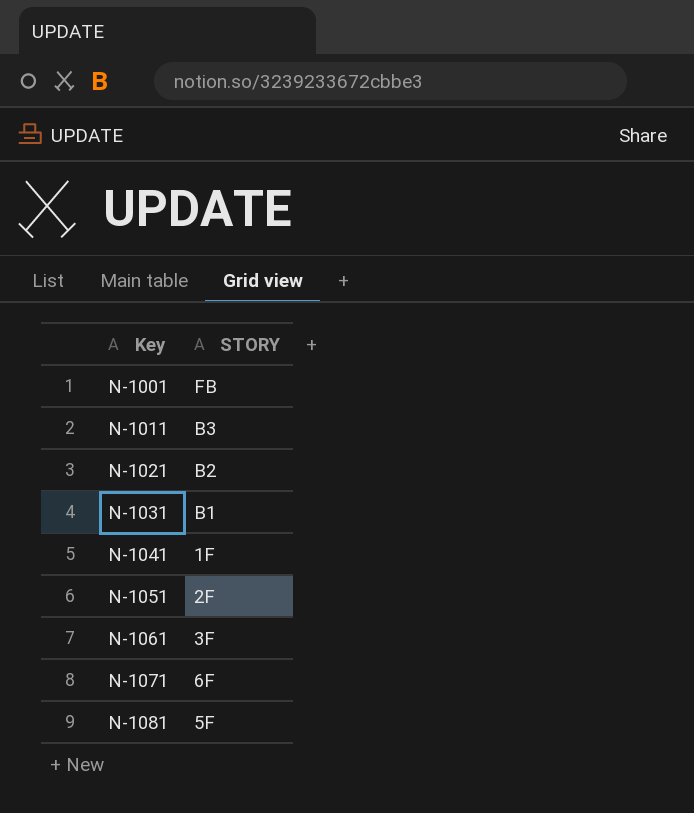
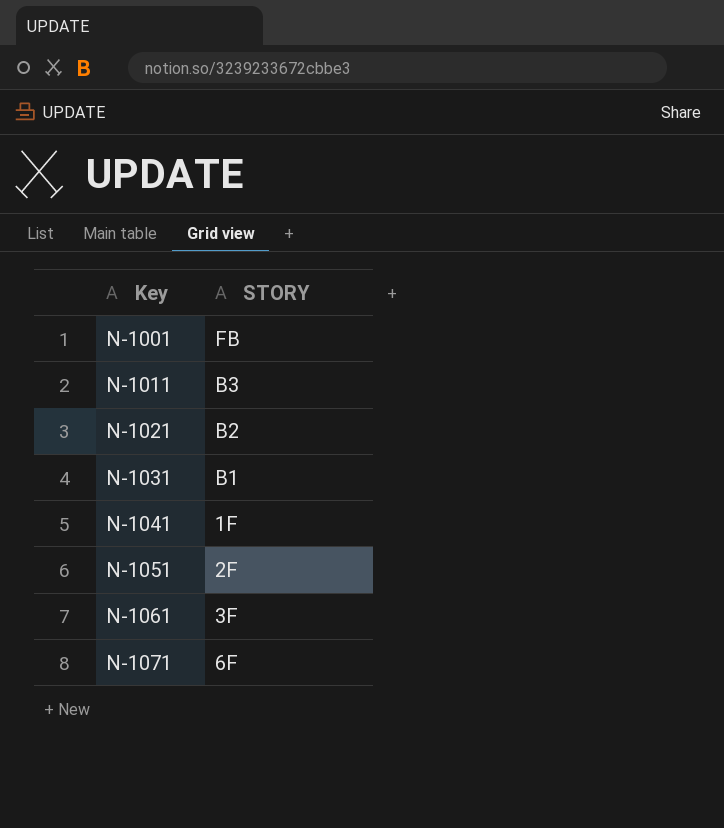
row N-1081: 5F -> none

